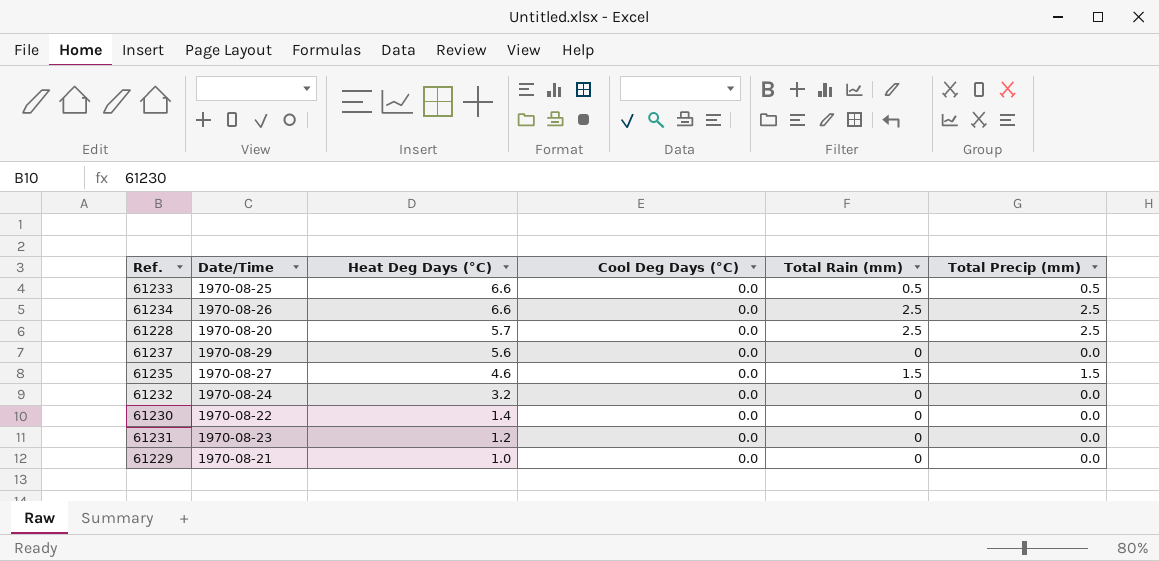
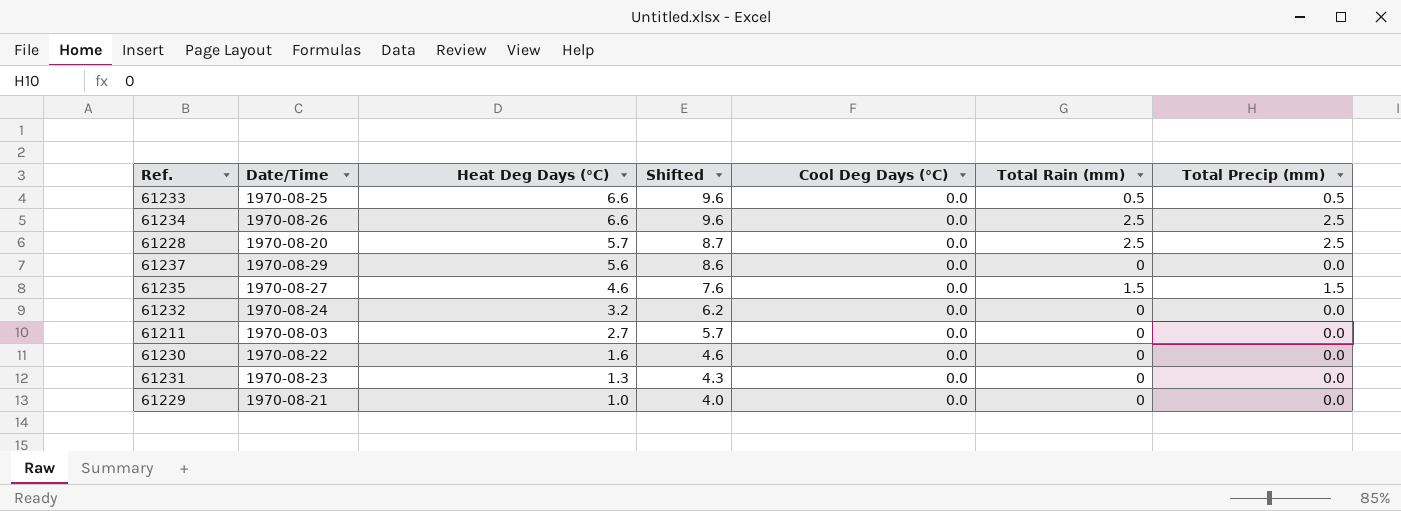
column Shifted | formula: none -> [Heat Deg Days (°C)] + 3
row 61211: none -> 1970-08-03 | 2.7 | 5.7 | 0.0 | 0 | 0.0
61230 | Heat Deg Days (°C): 1.4 -> 1.6
61231 | Heat Deg Days (°C): 1.2 -> 1.3

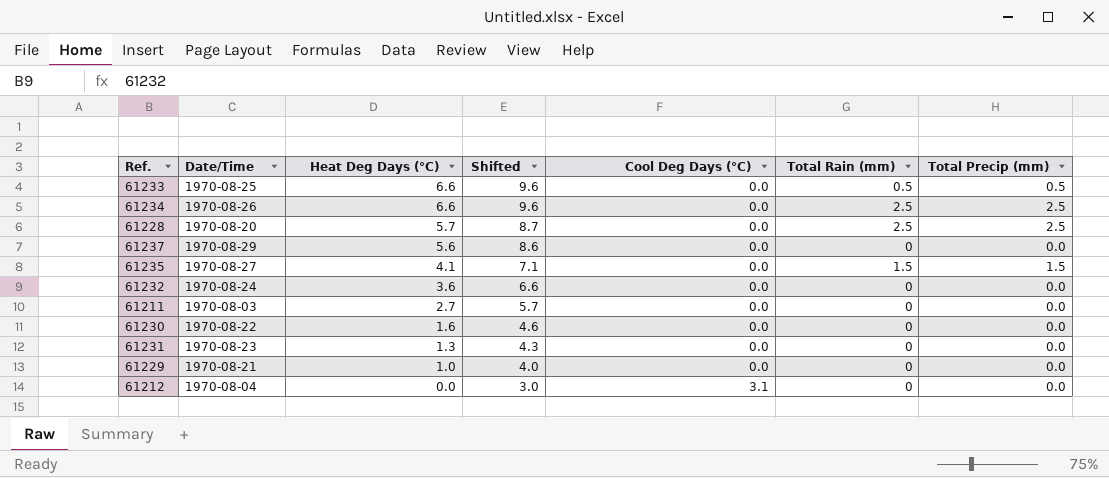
61235 | Heat Deg Days (°C): 4.6 -> 4.1
61235 | Shifted: 7.6 -> 7.1
61232 | Heat Deg Days (°C): 3.2 -> 3.6
61232 | Shifted: 6.2 -> 6.6
row 61212: none -> 1970-08-04 | 0.0 | 3.0 | 3.1 | 0 | 0.0

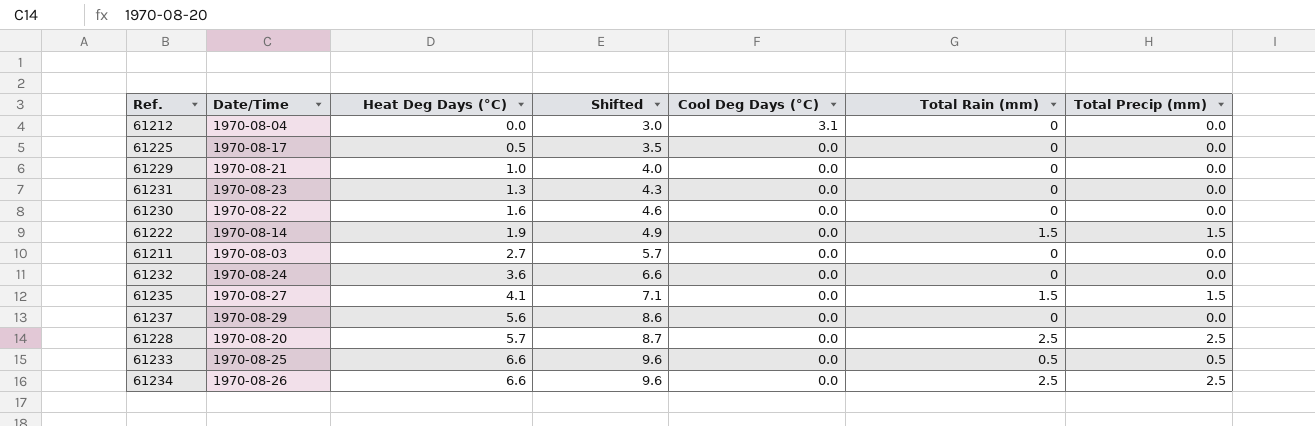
row order: Heat Deg Days (°C) descending -> Heat Deg Days (°C) ascending
row 61225: none -> 1970-08-17 | 0.5 | 3.5 | 0.0 | 0 | 0.0
row 61222: none -> 1970-08-14 | 1.9 | 4.9 | 0.0 | 1.5 | 1.5

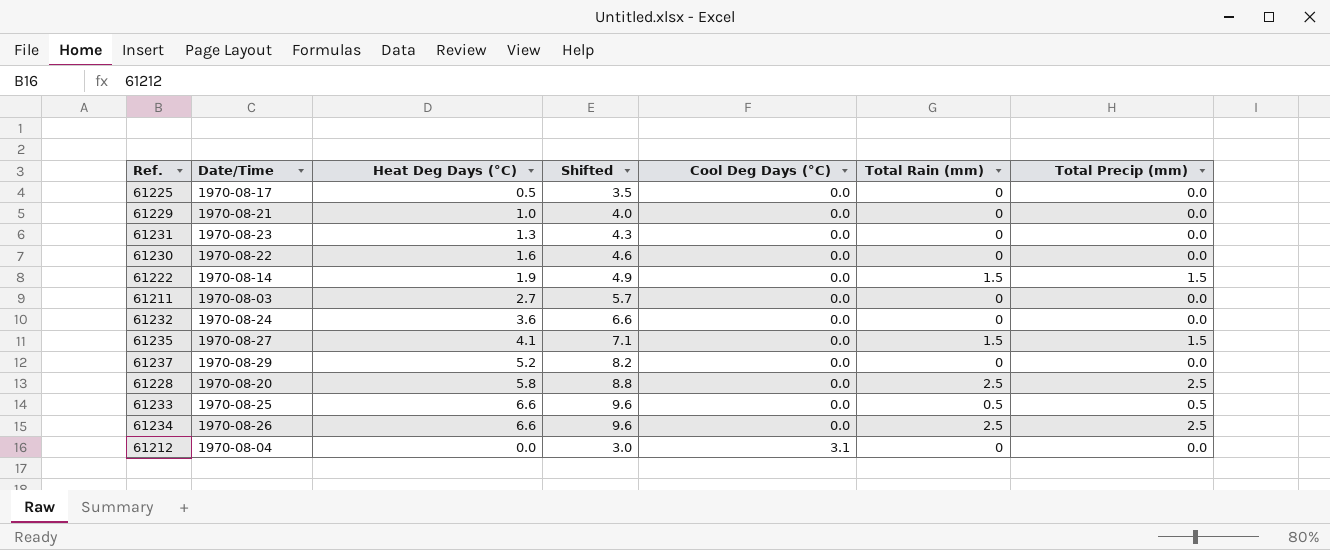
row order: Heat Deg Days (°C) ascending -> Cool Deg Days (°C) ascending
61237 | Heat Deg Days (°C): 5.6 -> 5.2
61237 | Shifted: 8.6 -> 8.2
61228 | Heat Deg Days (°C): 5.7 -> 5.8
61228 | Shifted: 8.7 -> 8.8

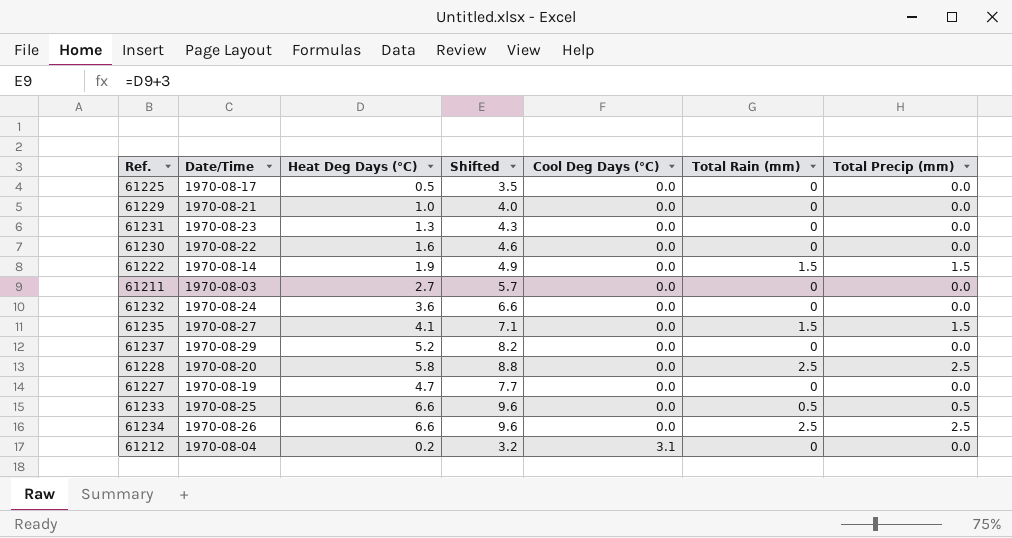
row 61227: none -> 1970-08-19 | 4.7 | 7.7 | 0.0 | 0 | 0.0
61212 | Heat Deg Days (°C): 0.0 -> 0.2
61212 | Shifted: 3.0 -> 3.2

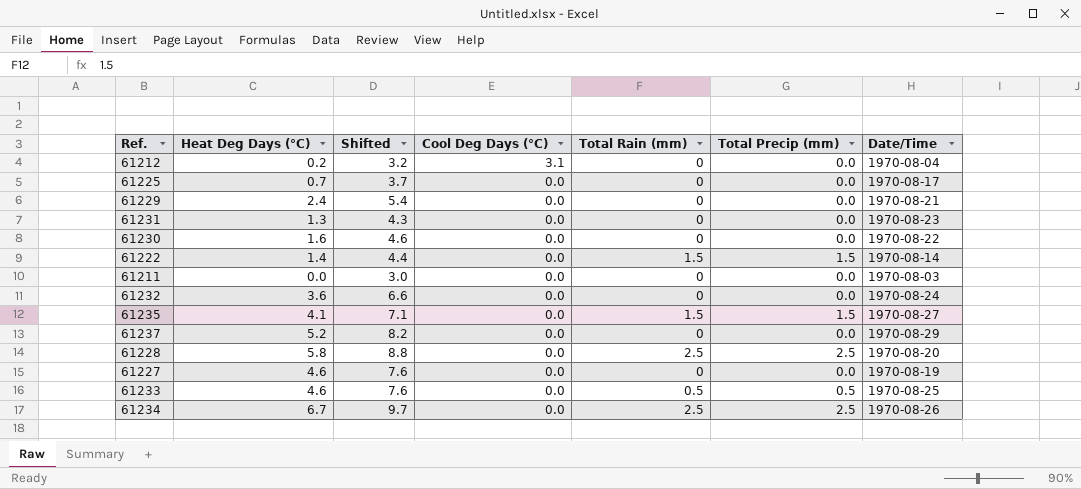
row order: Cool Deg Days (°C) ascending -> Cool Deg Days (°C) descending
column Date/Time | position: 2 -> 7
61225 | Heat Deg Days (°C): 0.5 -> 0.7
61225 | Shifted: 3.5 -> 3.7
61229 | Heat Deg Days (°C): 1.0 -> 2.4
61229 | Shifted: 4.0 -> 5.4
61222 | Heat Deg Days (°C): 1.9 -> 1.4
61222 | Shifted: 4.9 -> 4.4
61211 | Heat Deg Days (°C): 2.7 -> 0.0
61211 | Shifted: 5.7 -> 3.0
61227 | Heat Deg Days (°C): 4.7 -> 4.6
61227 | Shifted: 7.7 -> 7.6
61233 | Heat Deg Days (°C): 6.6 -> 4.6
61233 | Shifted: 9.6 -> 7.6
61234 | Heat Deg Days (°C): 6.6 -> 6.7
61234 | Shifted: 9.6 -> 9.7

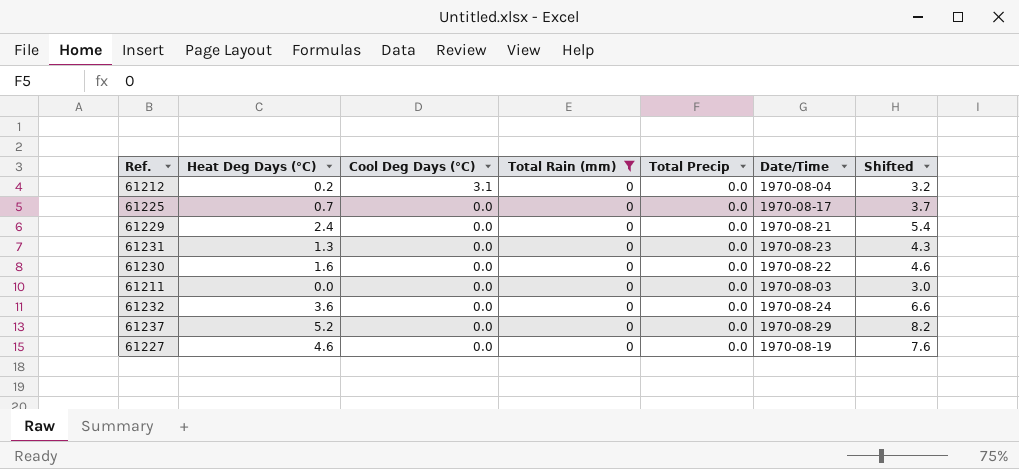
filter: none -> Total Rain (mm) = 0
column name: Total Precip (mm) -> Total Precip
column Shifted | position: 3 -> 7

